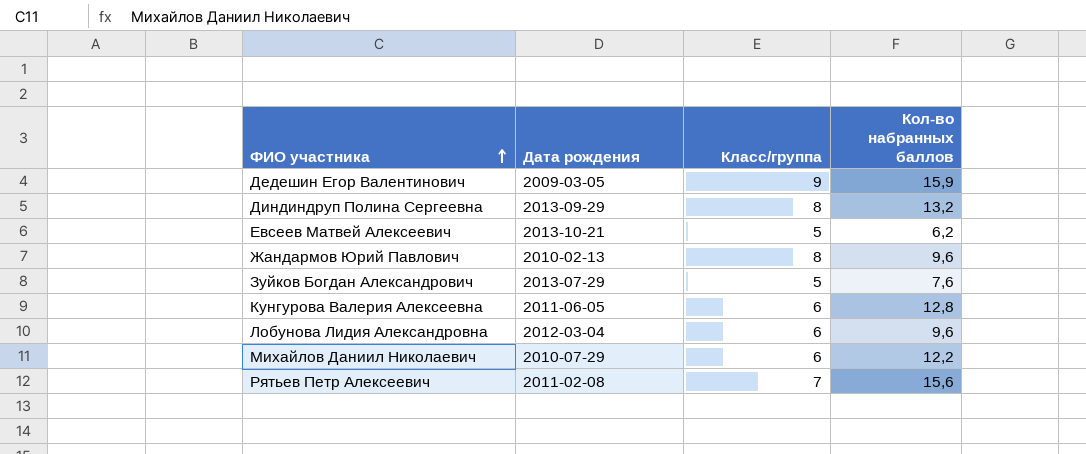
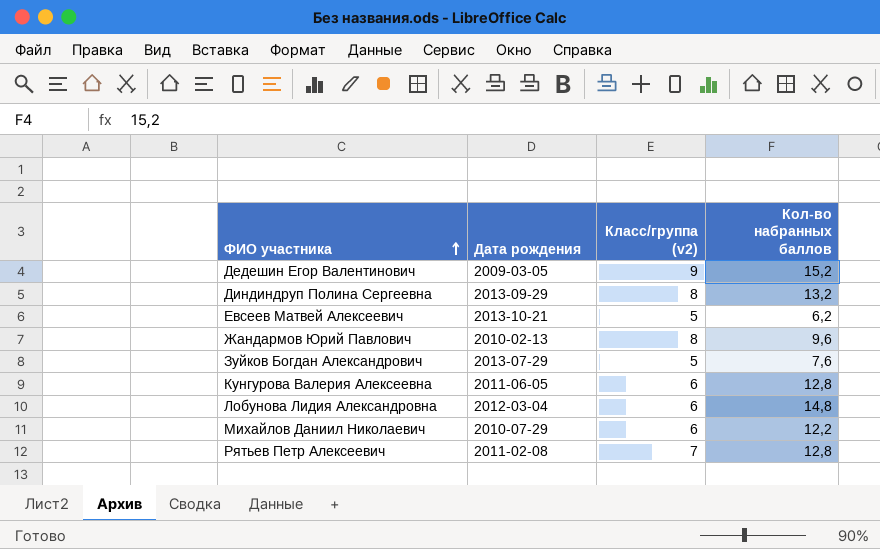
column name: Класс/группа -> Класс/группа (v2)
Дедешин Егор Валентинович | Кол-во набранных баллов: 15,9 -> 15,2
Лобунова Лидия Александровна | Кол-во набранных баллов: 9,6 -> 14,8
Рятьев Петр Алексеевич | Кол-во набранных баллов: 15,6 -> 12,8

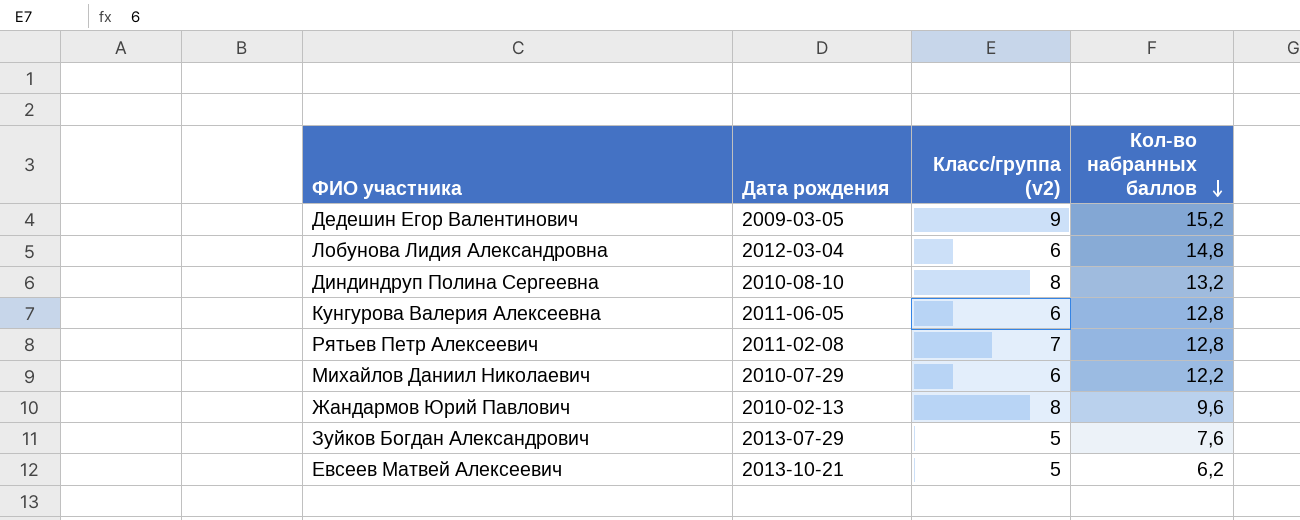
row order: ФИО участника ascending -> Кол-во набранных баллов descending
Диндиндруп Полина Сергеевна | Дата рождения: 2013-09-29 -> 2010-08-10

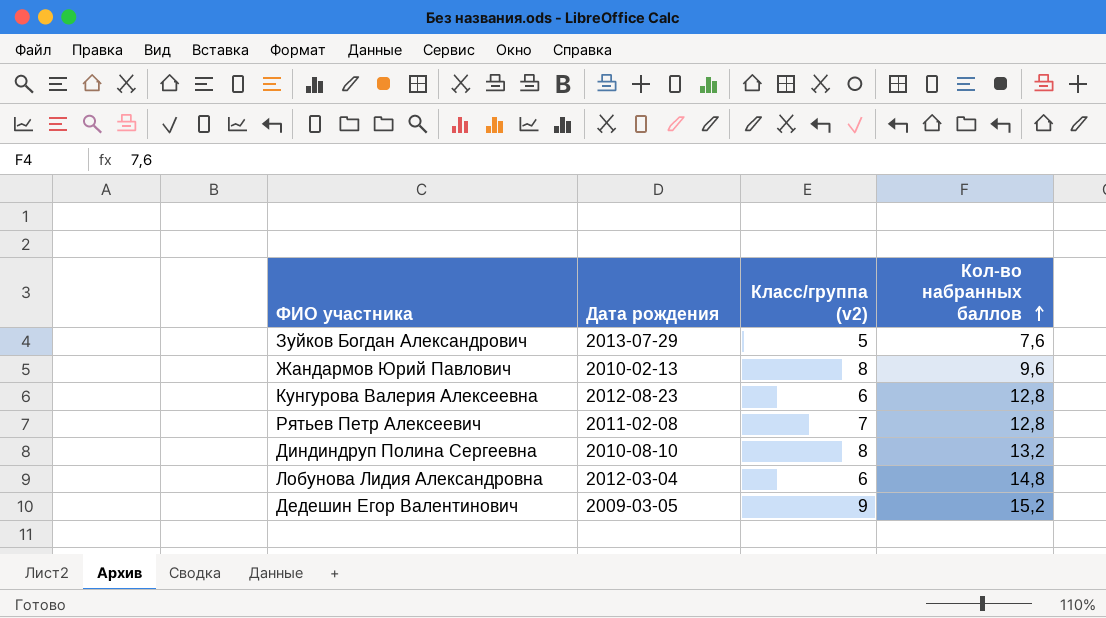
row order: Кол-во набранных баллов descending -> Кол-во набранных баллов ascending
row Михайлов Даниил Николаевич: 2010-07-29 | 6 | 12,2 -> none
row Евсеев Матвей Алексеевич: 2013-10-21 | 5 | 6,2 -> none
Кунгурова Валерия Алексеевна | Дата рождения: 2011-06-05 -> 2012-08-23

